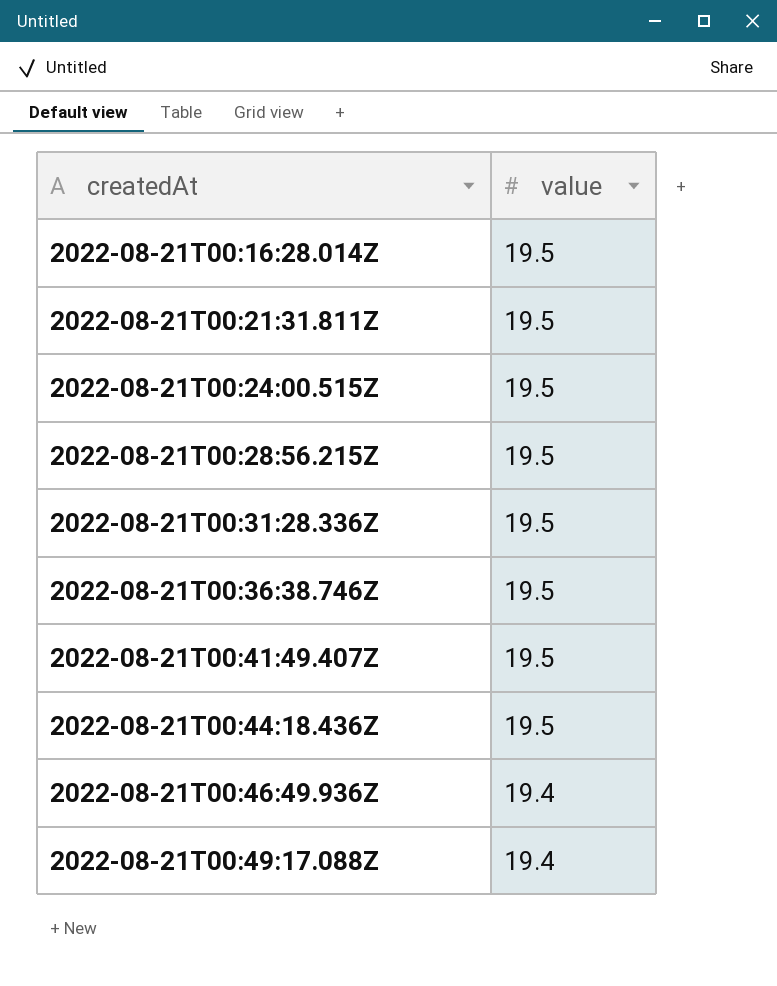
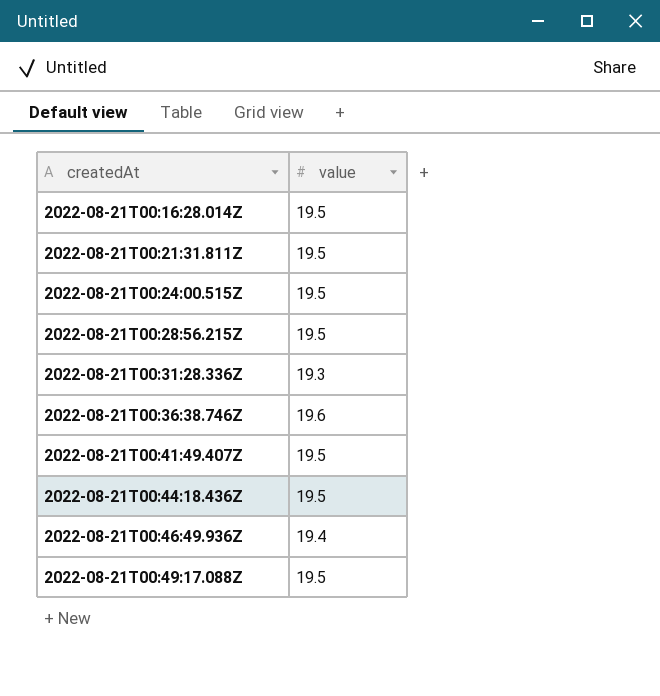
2022-08-21T00:31:28.336Z | value: 19.5 -> 19.3
2022-08-21T00:36:38.746Z | value: 19.5 -> 19.6
2022-08-21T00:49:17.088Z | value: 19.4 -> 19.5

